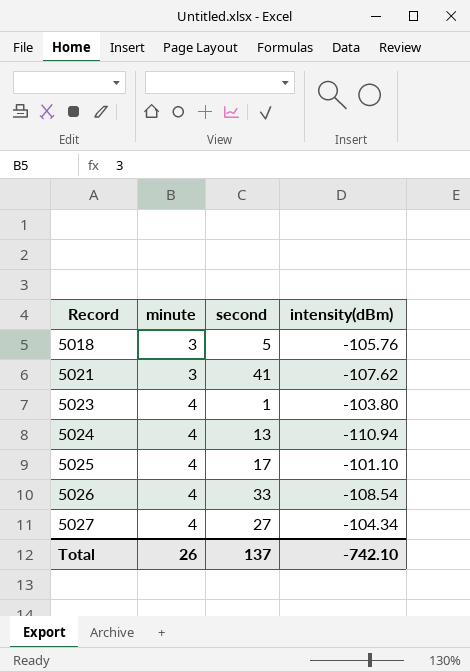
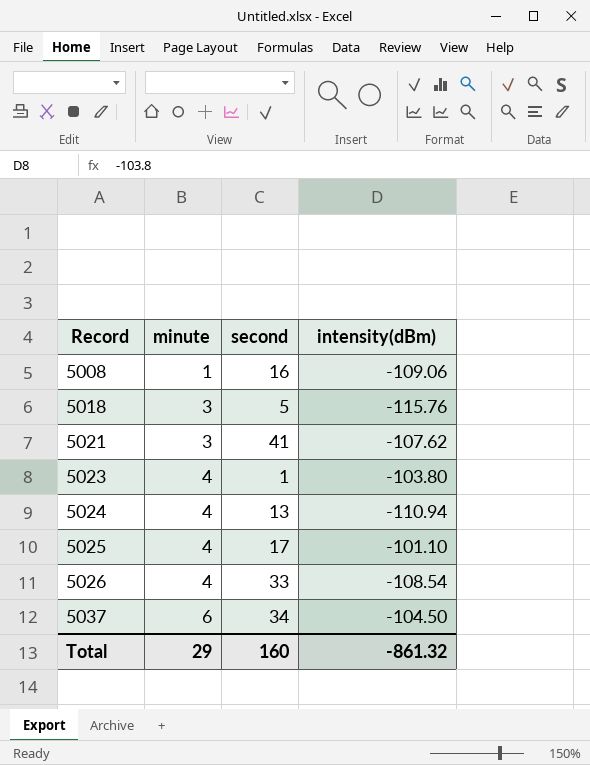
row 5027: 4 | 27 | -104.34 -> none
row 5008: none -> 1 | 16 | -109.06
5018 | intensity(dBm): -105.76 -> -115.76
row 5037: none -> 6 | 34 | -104.50
Total | minute: 26 -> 29
Total | second: 137 -> 160
Total | intensity(dBm): -742.10 -> -861.32

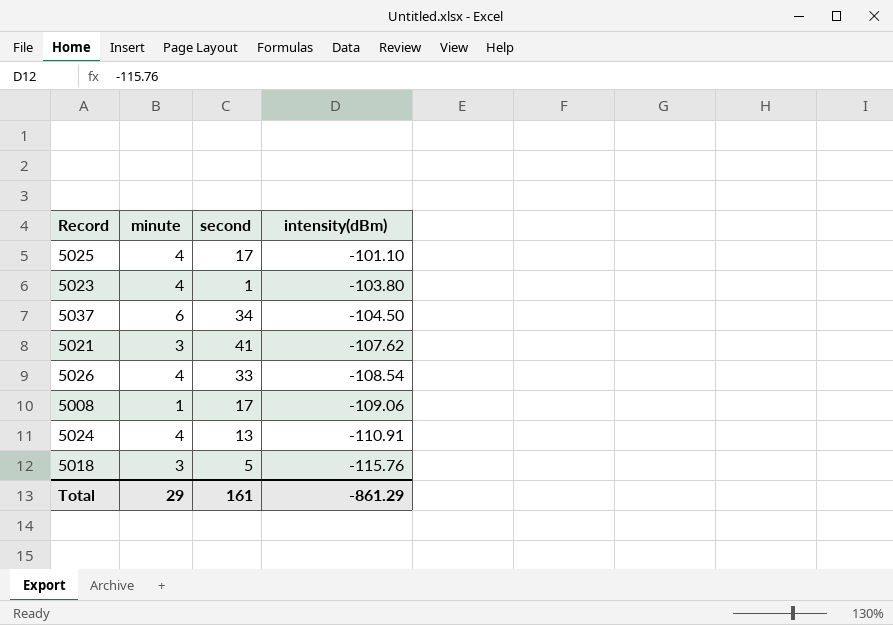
row order: Record ascending -> intensity(dBm) descending
5008 | second: 16 -> 17
5024 | intensity(dBm): -110.94 -> -110.91
Total | second: 160 -> 161
Total | intensity(dBm): -861.32 -> -861.29

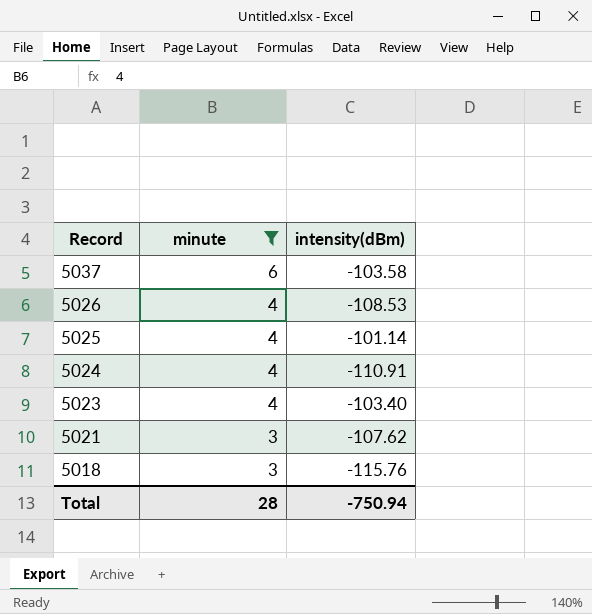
filter: none -> minute != 1
row order: intensity(dBm) descending -> Record descending
column second | position: 3 -> none
5037 | intensity(dBm): -104.50 -> -103.58
5026 | intensity(dBm): -108.54 -> -108.53
5025 | intensity(dBm): -101.10 -> -101.14
5023 | intensity(dBm): -103.80 -> -103.40
Total | minute: 29 -> 28
Total | intensity(dBm): -861.29 -> -750.94

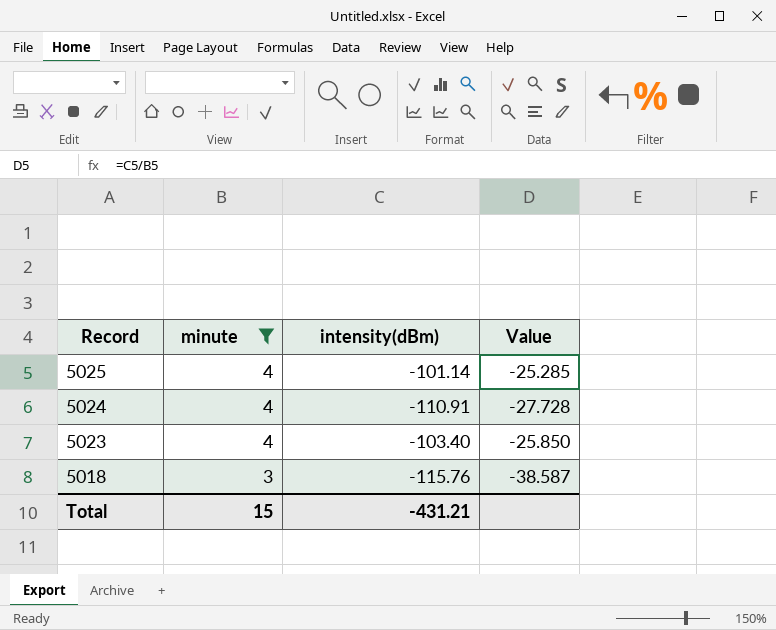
column Value | formula: none -> [intensity(dBm)] / [minute]
row 5037: 6 | -103.58 -> none
row 5026: 4 | -108.53 -> none
row 5021: 3 | -107.62 -> none
Total | minute: 28 -> 15
Total | intensity(dBm): -750.94 -> -431.21

